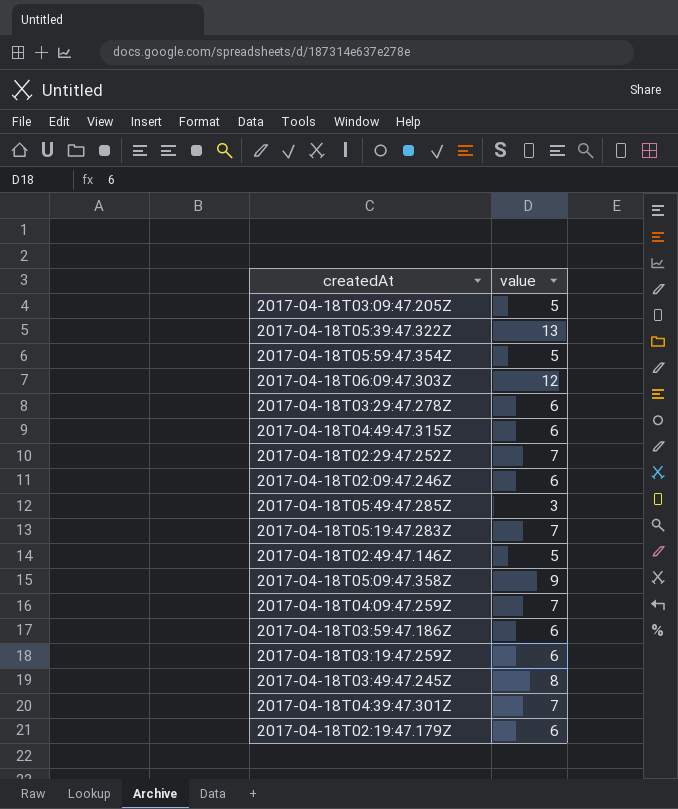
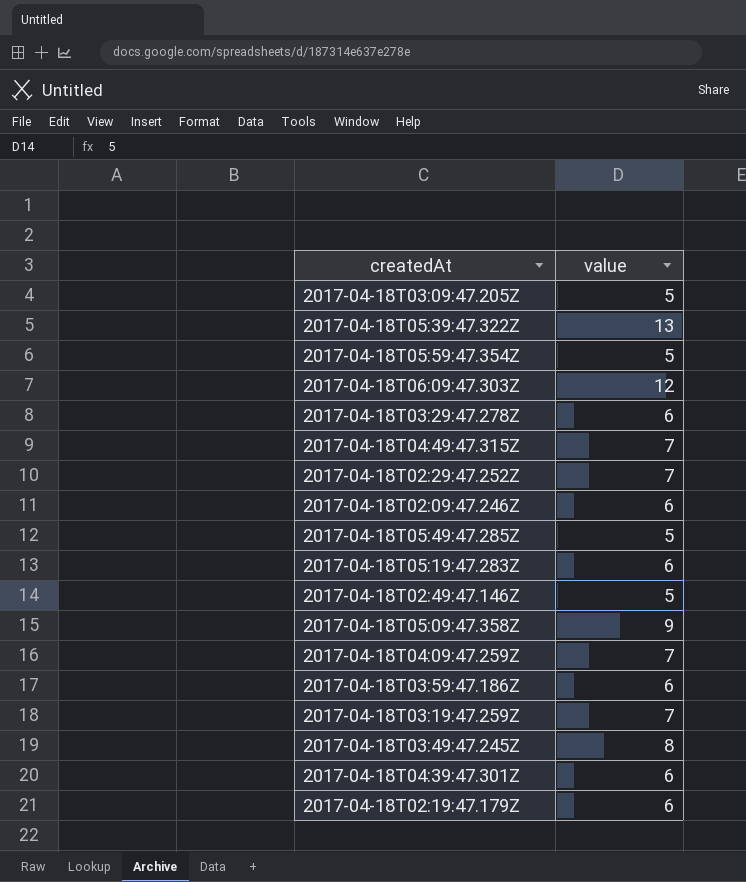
2017-04-18T04:49:47.315Z | value: 6 -> 7
2017-04-18T05:49:47.285Z | value: 3 -> 5
2017-04-18T05:19:47.283Z | value: 7 -> 6
2017-04-18T03:19:47.259Z | value: 6 -> 7
2017-04-18T04:39:47.301Z | value: 7 -> 6

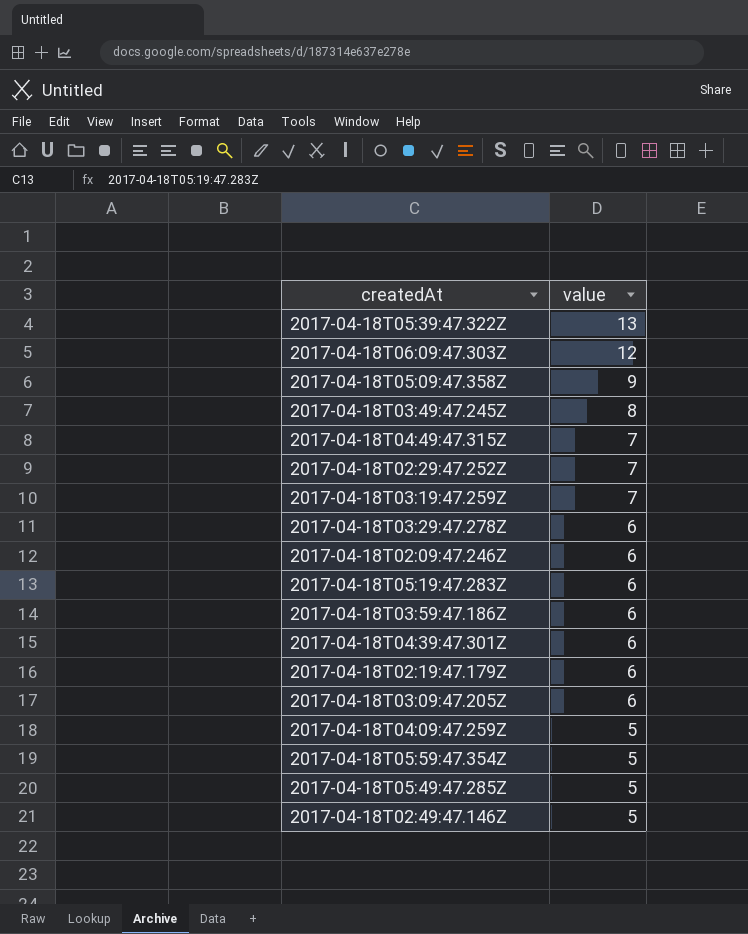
row order: none -> value descending
2017-04-18T03:09:47.205Z | value: 5 -> 6
2017-04-18T04:09:47.259Z | value: 7 -> 5

